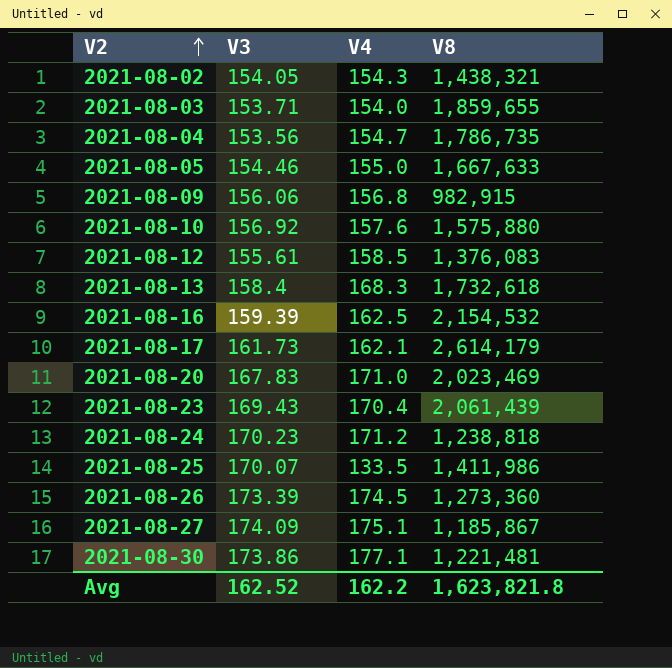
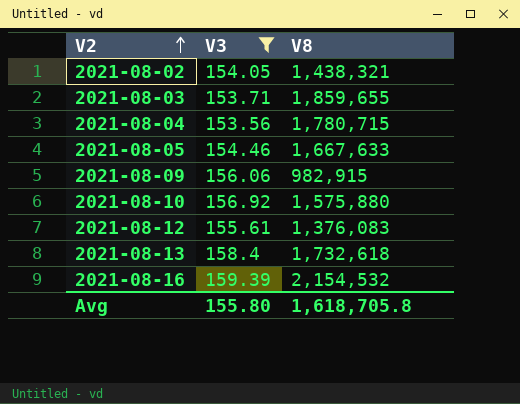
filter: none -> V3 <= 159.39
column V4 | position: 3 -> none
2021-08-04 | V8: 1,786,735 -> 1,780,715
Avg | V3: 162.52 -> 155.80
Avg | V8: 1,623,821.8 -> 1,618,705.8

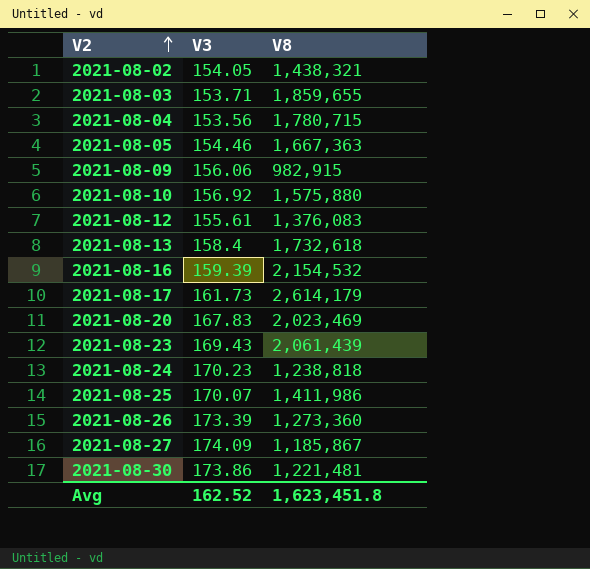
filter: V3 <= 159.39 -> none
2021-08-05 | V8: 1,667,633 -> 1,667,363
Avg | V3: 155.80 -> 162.52
Avg | V8: 1,618,705.8 -> 1,623,451.8

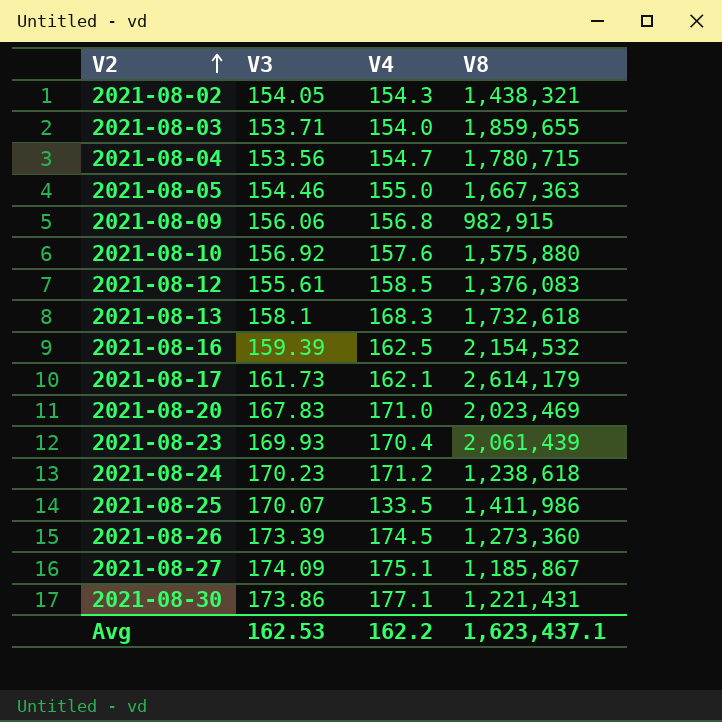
column V4 | position: none -> 3
2021-08-13 | V3: 158.4 -> 158.1
2021-08-23 | V3: 169.43 -> 169.93
2021-08-24 | V8: 1,238,818 -> 1,238,618
2021-08-30 | V8: 1,221,481 -> 1,221,431
Avg | V3: 162.52 -> 162.53
Avg | V8: 1,623,451.8 -> 1,623,437.1

